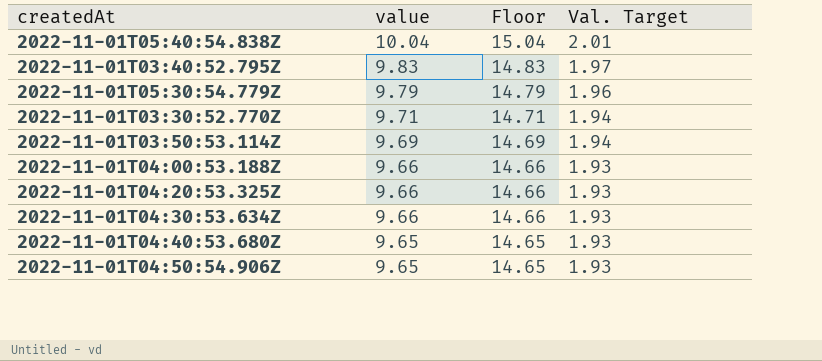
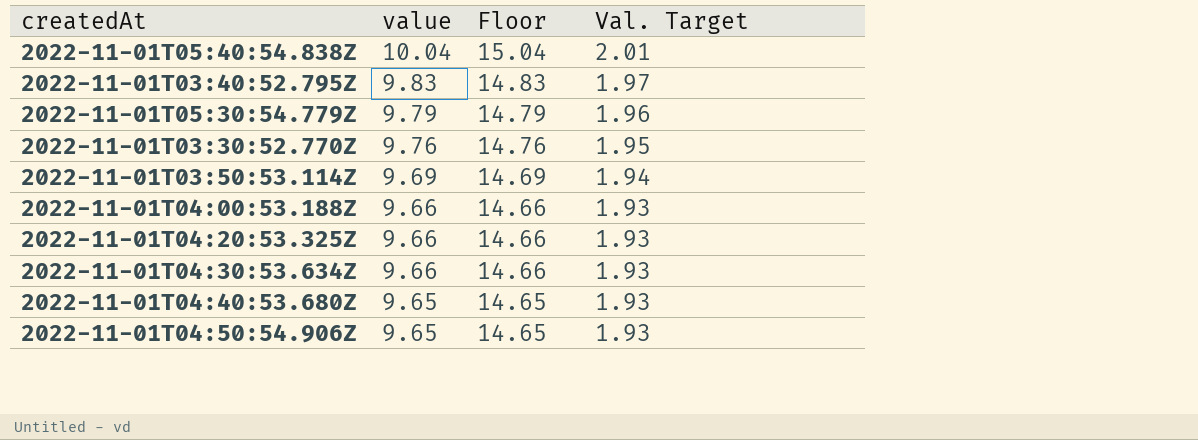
2022-11-01T03:30:52.770Z | value: 9.71 -> 9.76
2022-11-01T03:30:52.770Z | Floor: 14.71 -> 14.76
2022-11-01T03:30:52.770Z | Val. Target: 1.94 -> 1.95

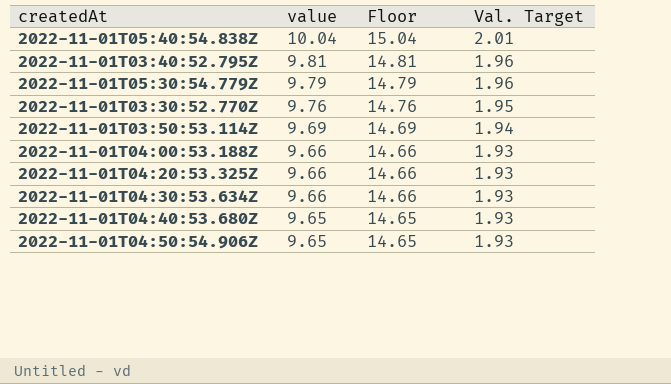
2022-11-01T03:40:52.795Z | value: 9.83 -> 9.81
2022-11-01T03:40:52.795Z | Floor: 14.83 -> 14.81
2022-11-01T03:40:52.795Z | Val. Target: 1.97 -> 1.96

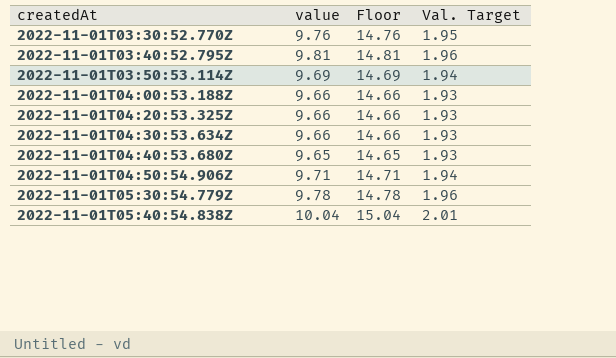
row order: value descending -> createdAt ascending
2022-11-01T04:50:54.906Z | value: 9.65 -> 9.71
2022-11-01T04:50:54.906Z | Floor: 14.65 -> 14.71
2022-11-01T04:50:54.906Z | Val. Target: 1.93 -> 1.94
2022-11-01T05:30:54.779Z | value: 9.79 -> 9.78
2022-11-01T05:30:54.779Z | Floor: 14.79 -> 14.78

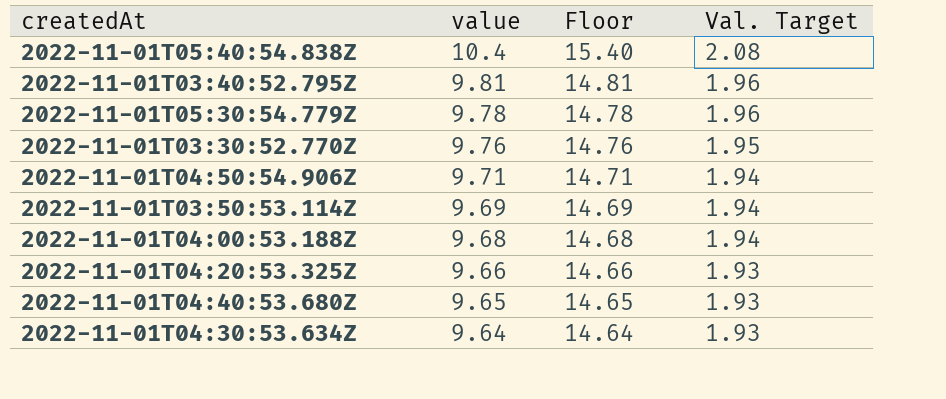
row order: createdAt ascending -> value descending
2022-11-01T05:40:54.838Z | value: 10.04 -> 10.4
2022-11-01T05:40:54.838Z | Floor: 15.04 -> 15.40
2022-11-01T05:40:54.838Z | Val. Target: 2.01 -> 2.08
2022-11-01T04:00:53.188Z | value: 9.66 -> 9.68
2022-11-01T04:00:53.188Z | Floor: 14.66 -> 14.68
2022-11-01T04:00:53.188Z | Val. Target: 1.93 -> 1.94
2022-11-01T04:30:53.634Z | value: 9.66 -> 9.64
2022-11-01T04:30:53.634Z | Floor: 14.66 -> 14.64

